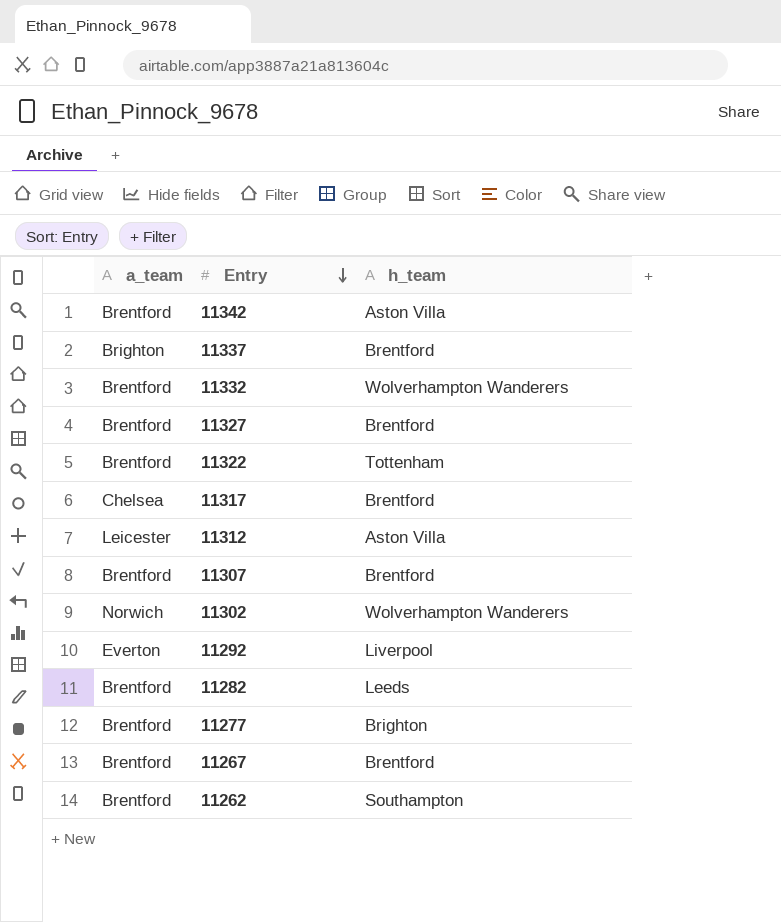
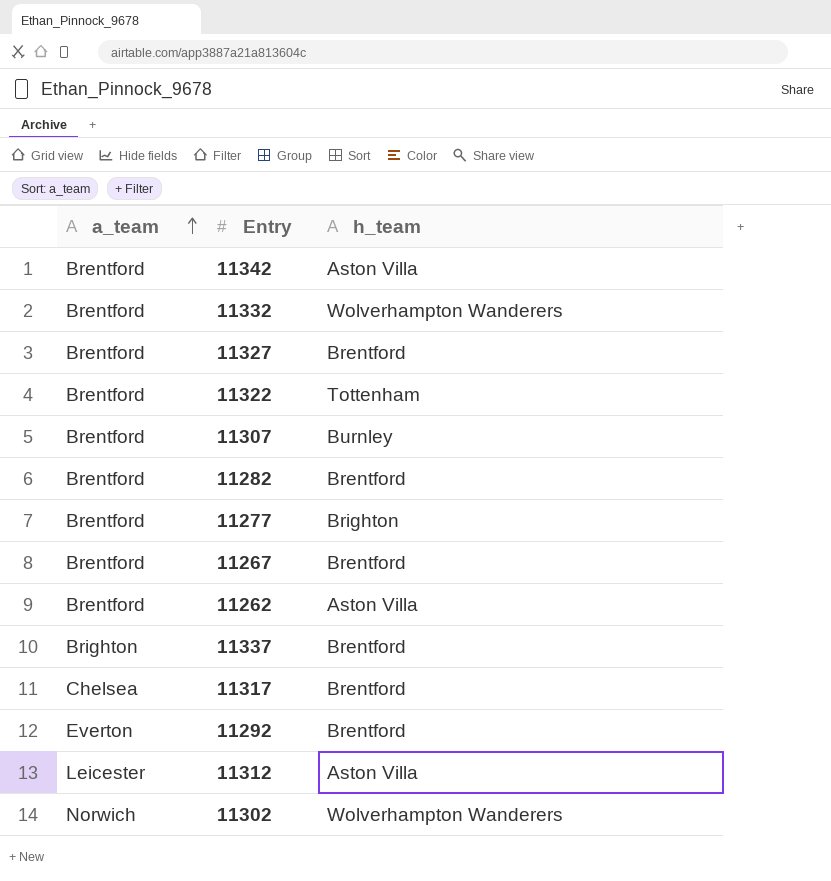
row order: Entry descending -> a_team ascending
11307 | h_team: Brentford -> Burnley
11282 | h_team: Leeds -> Brentford
11262 | h_team: Southampton -> Aston Villa
11292 | h_team: Liverpool -> Brentford

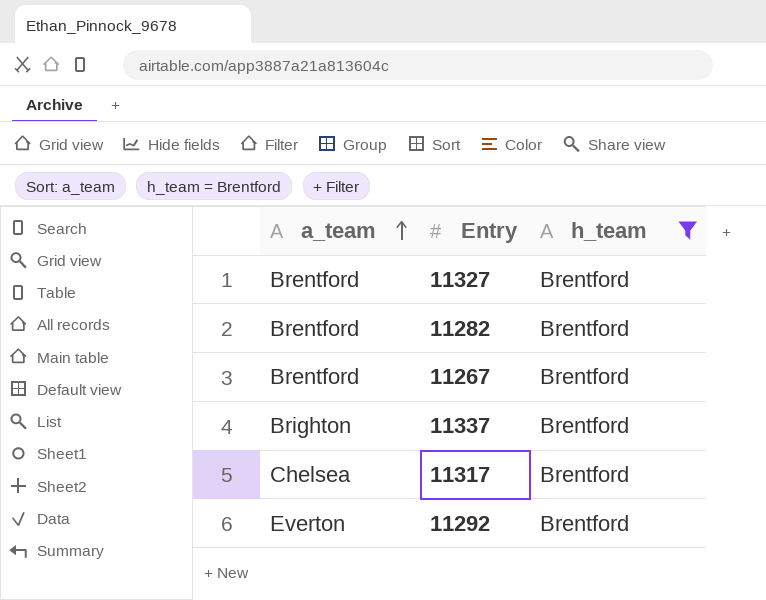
filter: none -> h_team = Brentford

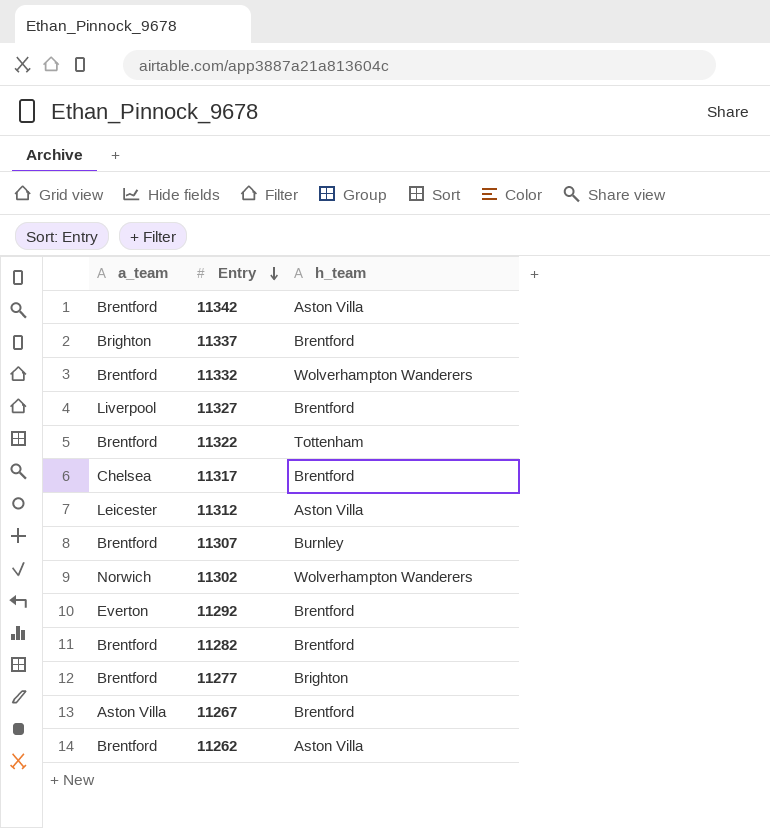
filter: h_team = Brentford -> none
row order: a_team ascending -> Entry descending
11327 | a_team: Brentford -> Liverpool
11267 | a_team: Brentford -> Aston Villa

